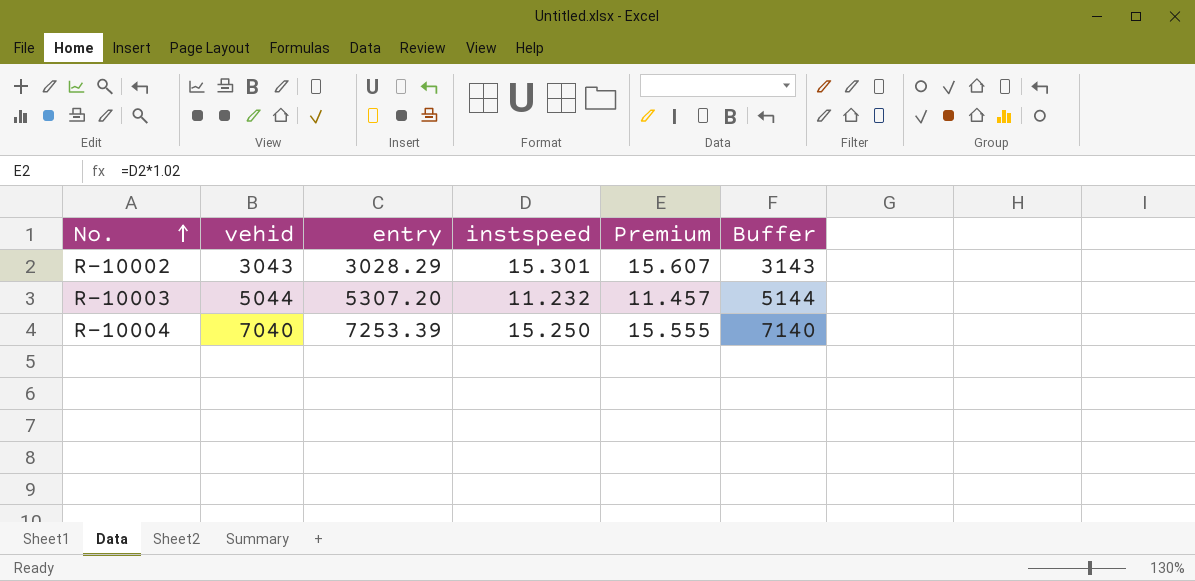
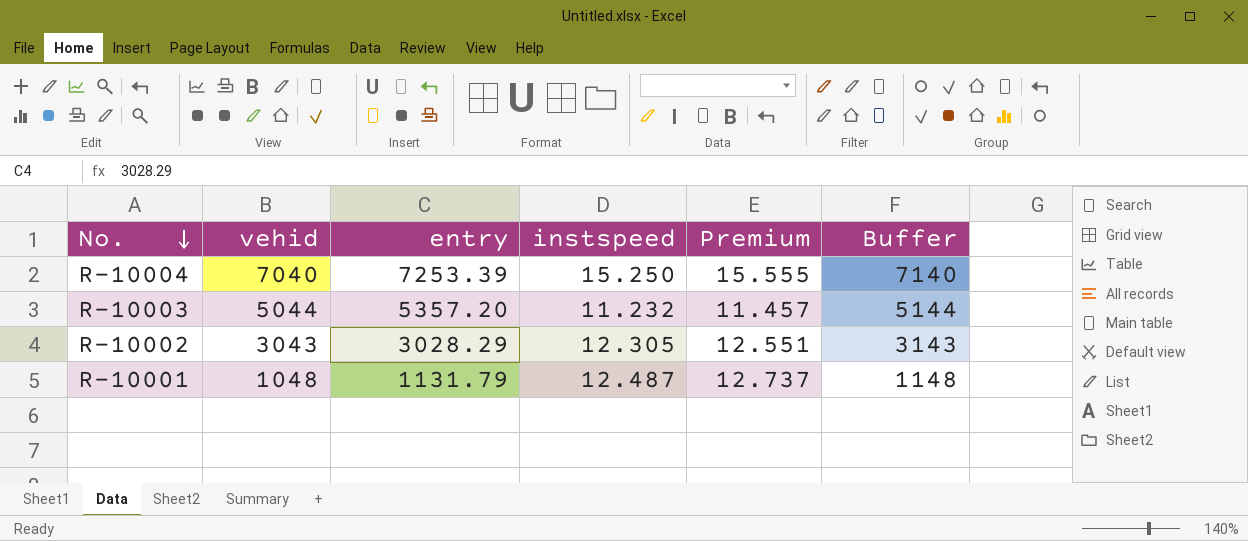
row order: No. ascending -> No. descending
R-10003 | entry: 5307.20 -> 5357.20
R-10002 | instspeed: 15.301 -> 12.305
R-10002 | Premium: 15.607 -> 12.551
row R-10001: none -> 1048 | 1131.79 | 12.487 | 12.737 | 1148

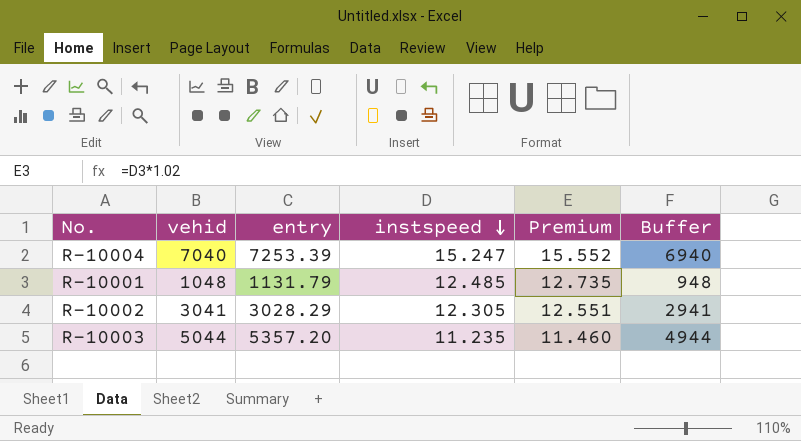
row order: No. descending -> instspeed descending
column Buffer | formula: [vehid] + 100 -> [vehid] - 100
R-10004 | instspeed: 15.250 -> 15.247
R-10004 | Premium: 15.555 -> 15.552
R-10001 | instspeed: 12.487 -> 12.485
R-10001 | Premium: 12.737 -> 12.735
R-10002 | vehid: 3043 -> 3041
R-10003 | instspeed: 11.232 -> 11.235
R-10003 | Premium: 11.457 -> 11.460

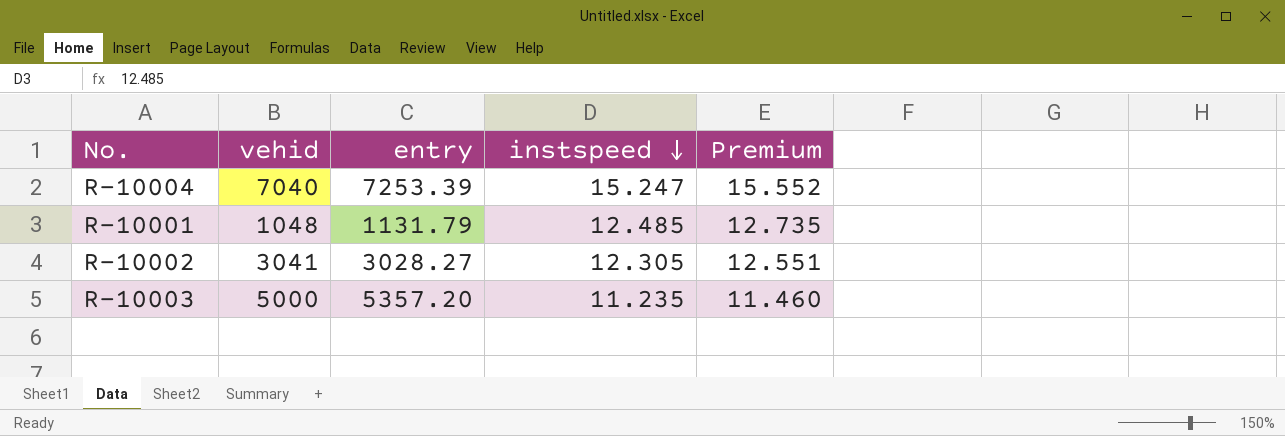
column Buffer | formula: [vehid] - 100 -> none
R-10002 | entry: 3028.29 -> 3028.27
R-10003 | vehid: 5044 -> 5000

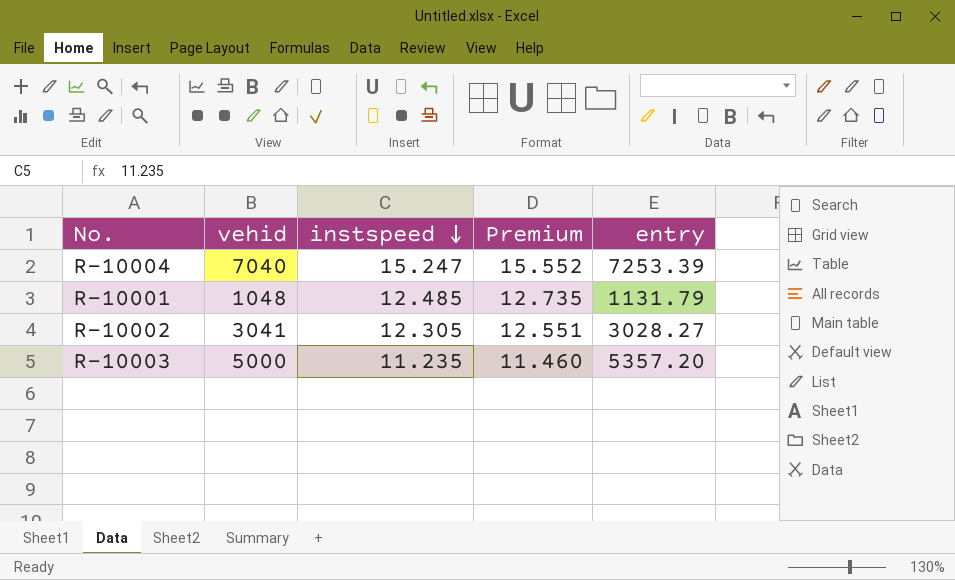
column entry | position: 3 -> 5

